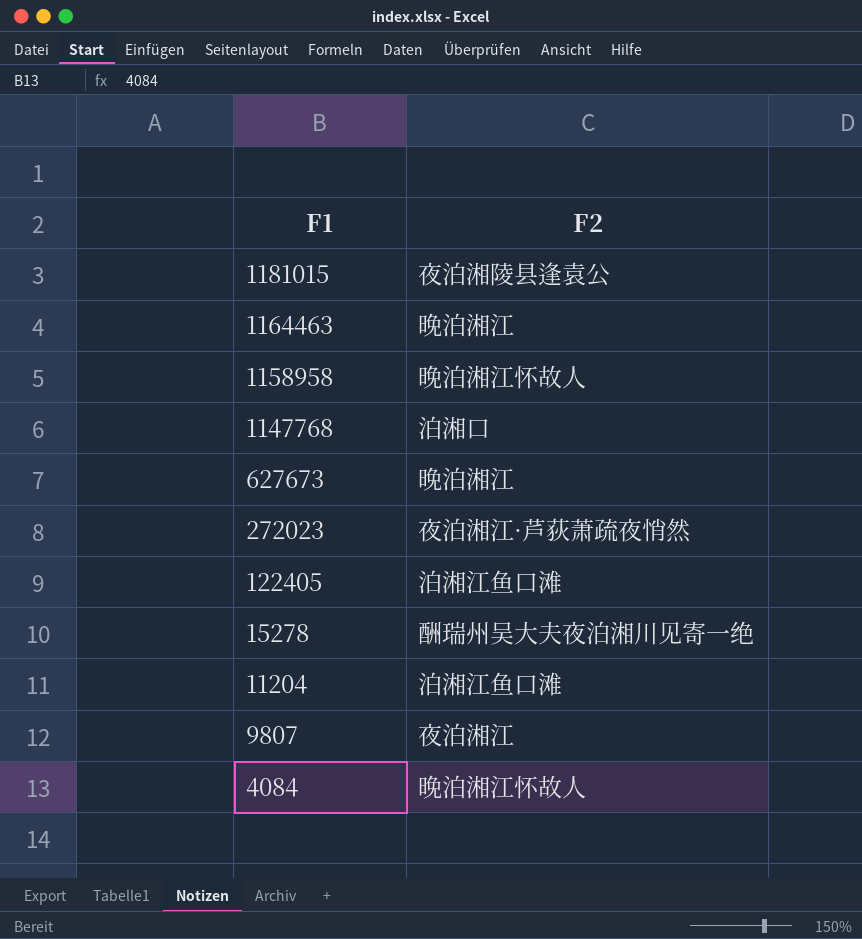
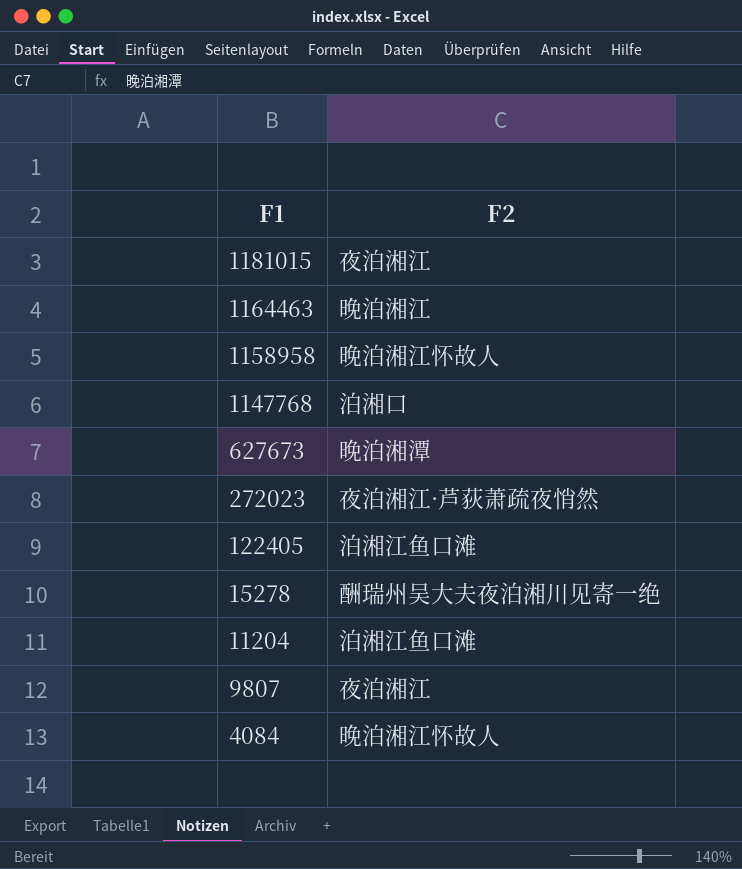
1181015 | F2: 夜泊湘陵县逢袁公 -> 夜泊湘江
627673 | F2: 晚泊湘江 -> 晚泊湘潭

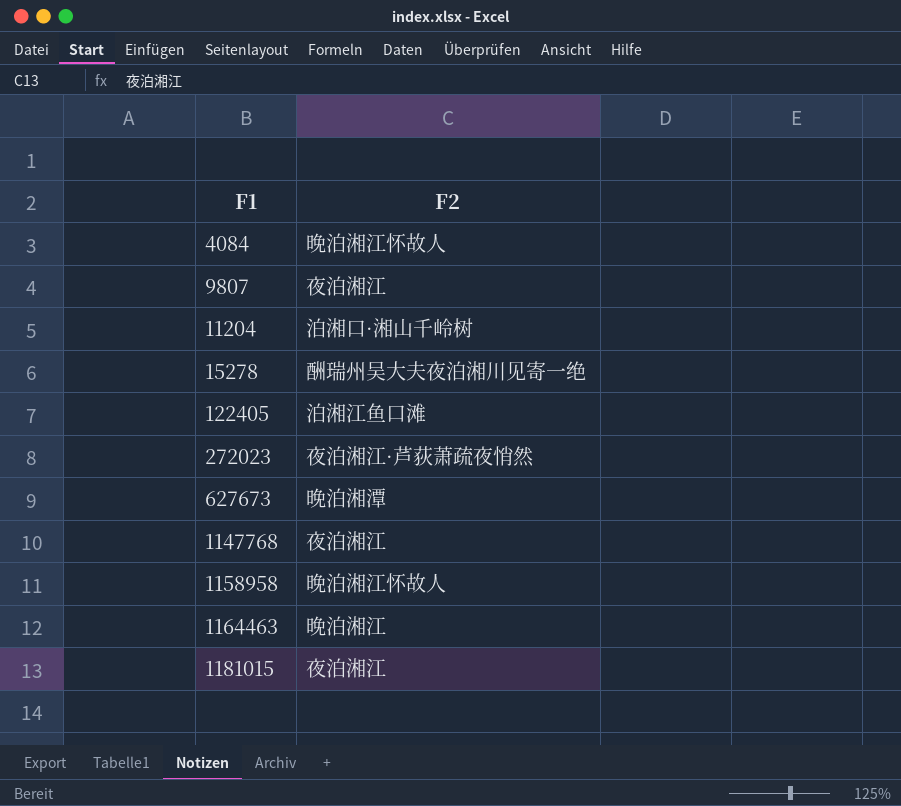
row order: F1 descending -> F1 ascending
11204 | F2: 泊湘江鱼口滩 -> 泊湘口·湘山千岭树
1147768 | F2: 泊湘口 -> 夜泊湘江

